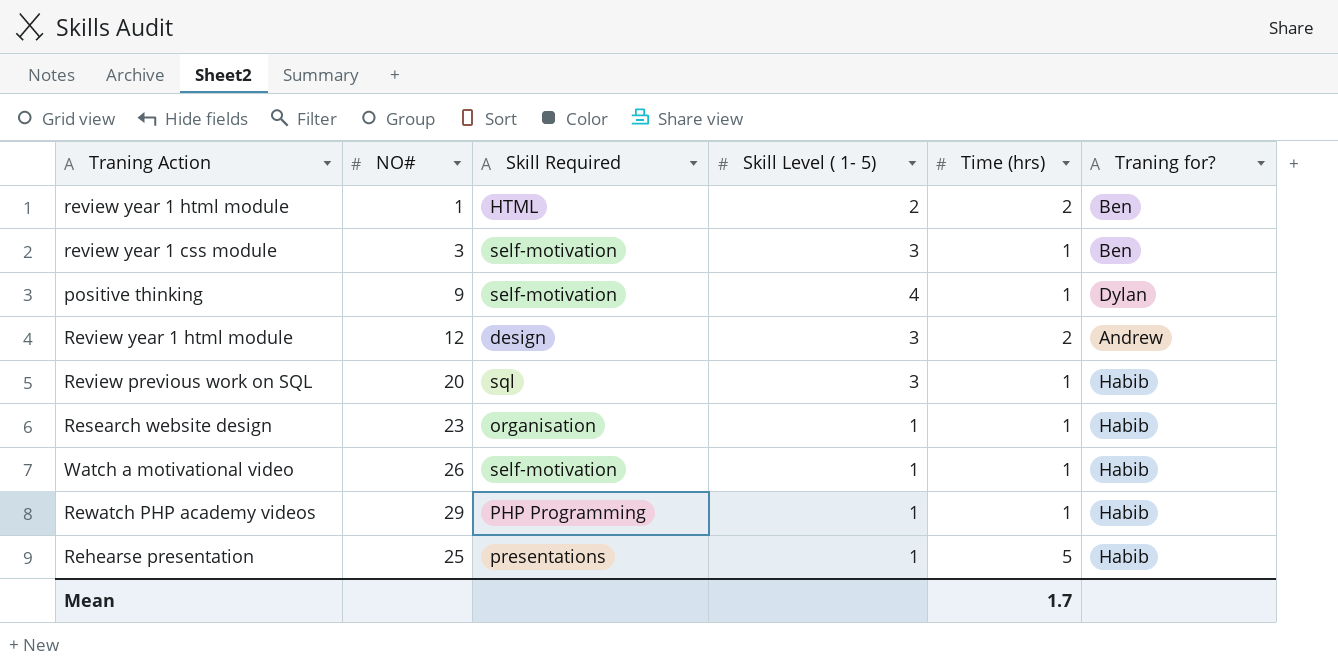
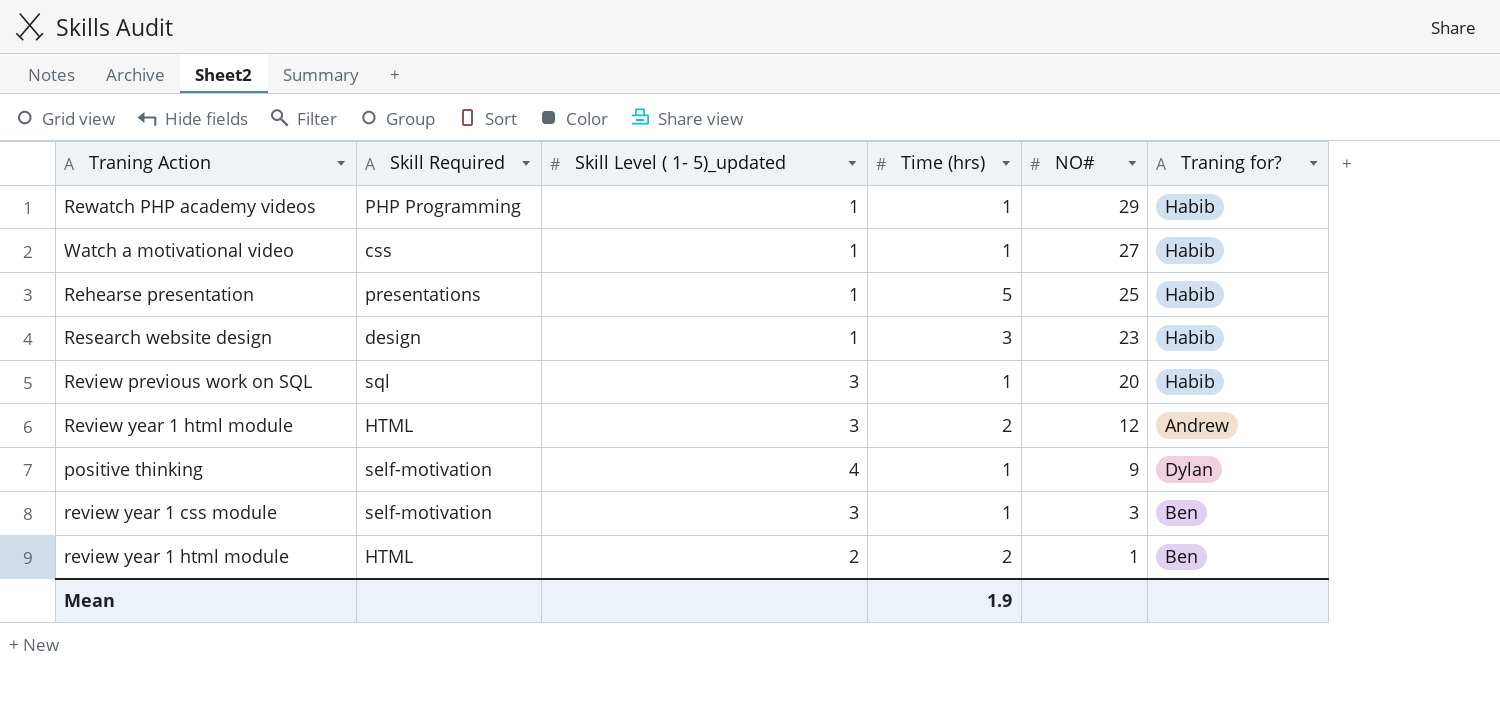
row order: none -> NO# descending
column name: Skill Level ( 1- 5) -> Skill Level ( 1- 5)_updated
column NO# | position: 2 -> 5
Watch a motivational video | Skill Required: self-motivation -> css
Watch a motivational video | NO#: 26 -> 27
Research website design | Skill Required: organisation -> design
Research website design | Time (hrs): 1 -> 3
Review year 1 html module | Skill Required: design -> HTML
Mean | Time (hrs): 1.7 -> 1.9

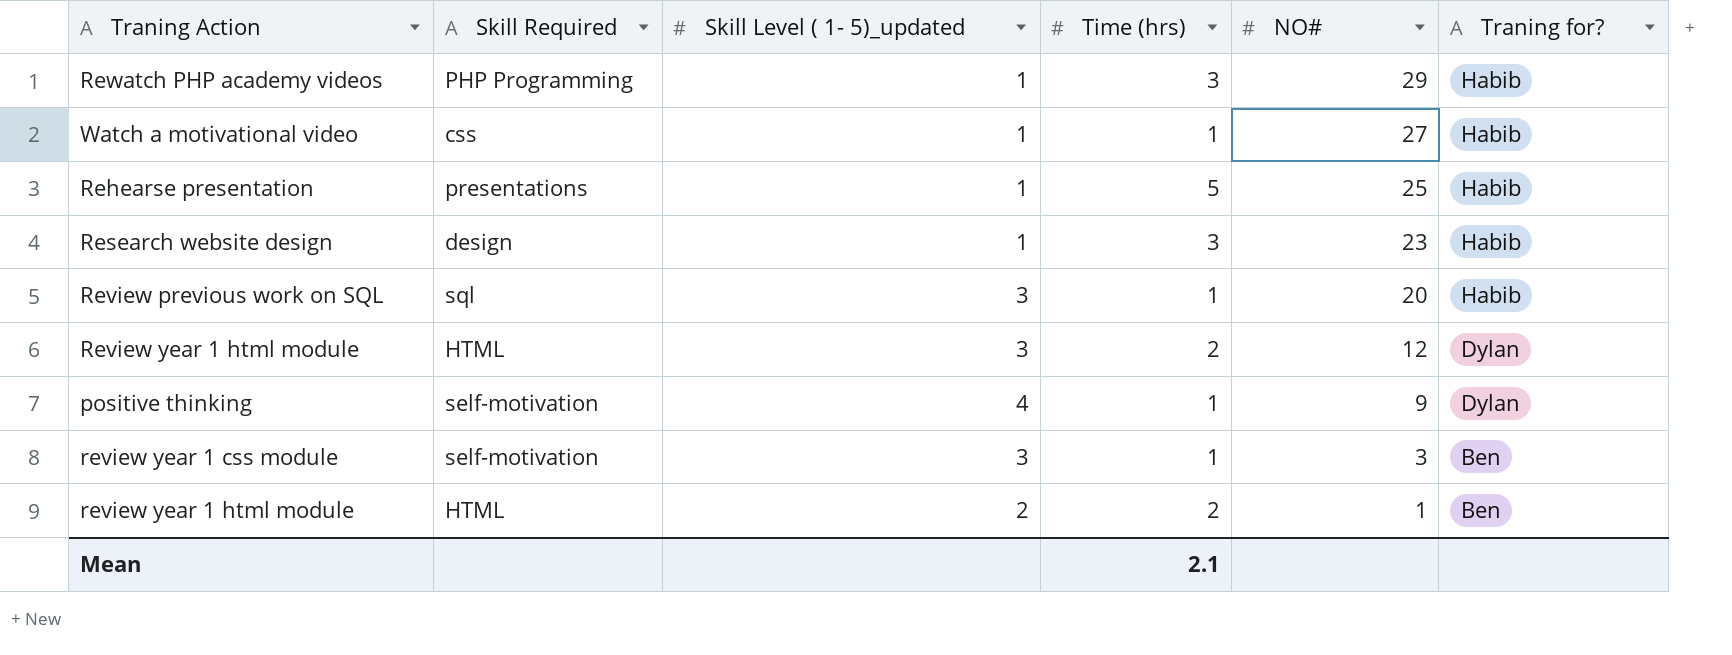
Rewatch PHP academy videos | Time (hrs): 1 -> 3
Review year 1 html module | Traning for?: Andrew -> Dylan
Mean | Time (hrs): 1.9 -> 2.1

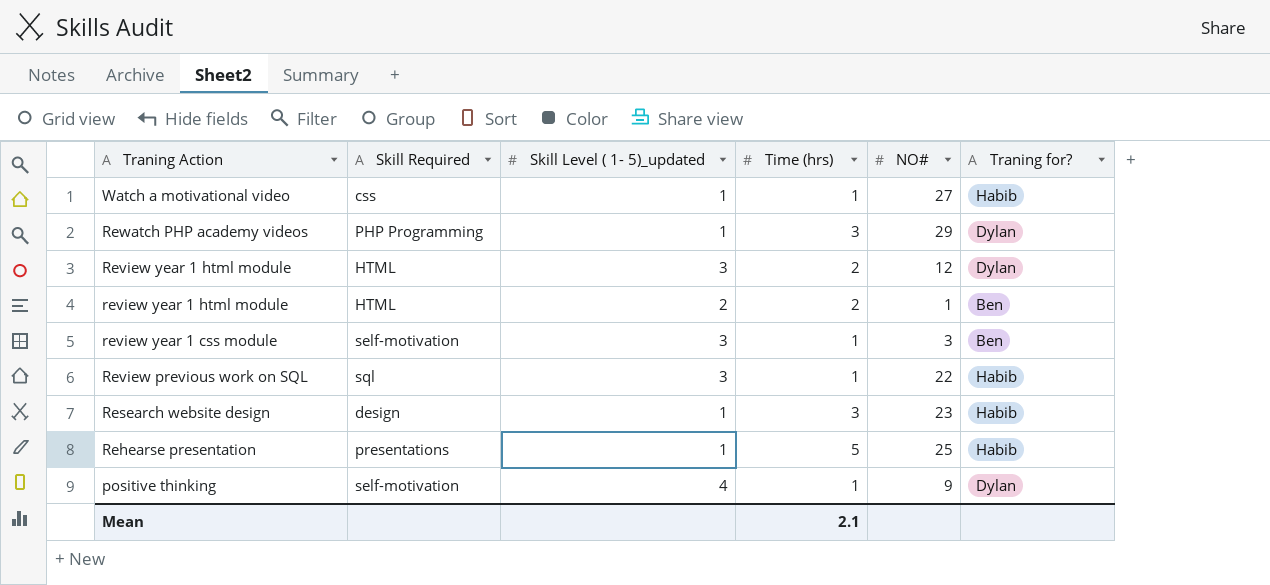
row order: NO# descending -> Traning Action descending
Rewatch PHP academy videos | Traning for?: Habib -> Dylan
Review previous work on SQL | NO#: 20 -> 22

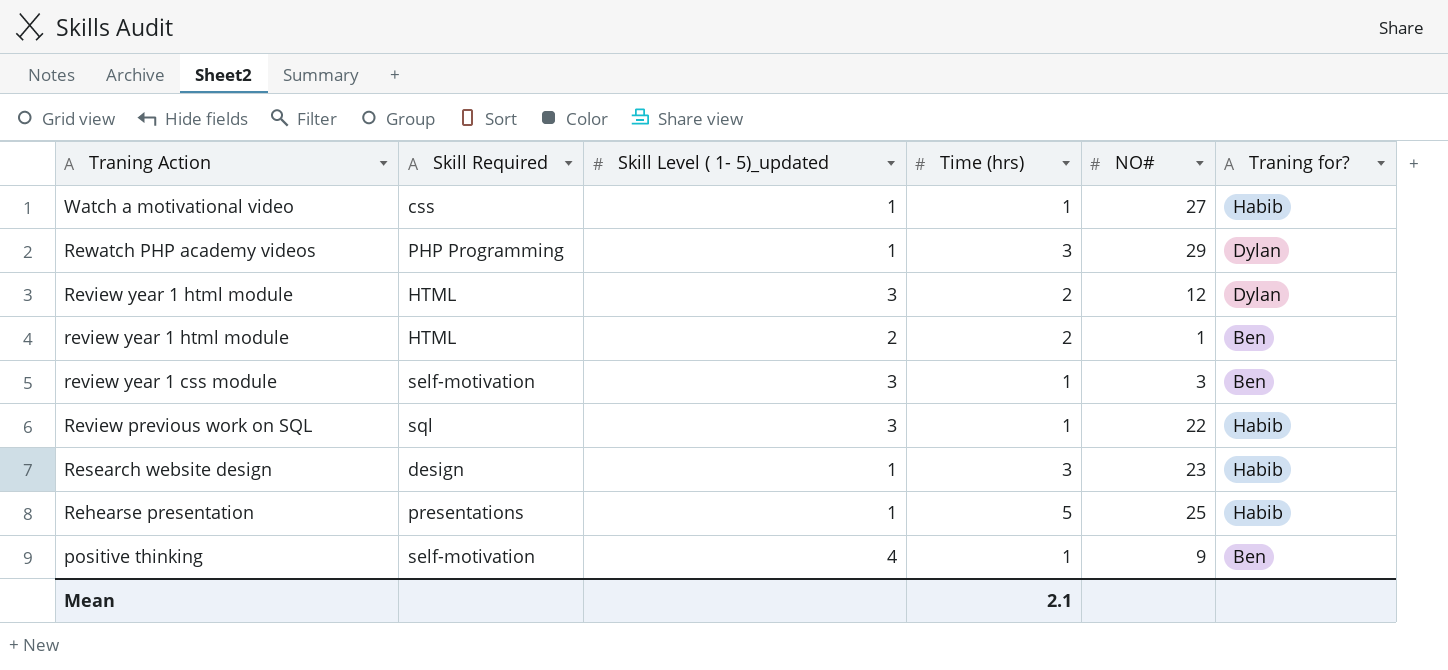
positive thinking | Traning for?: Dylan -> Ben

